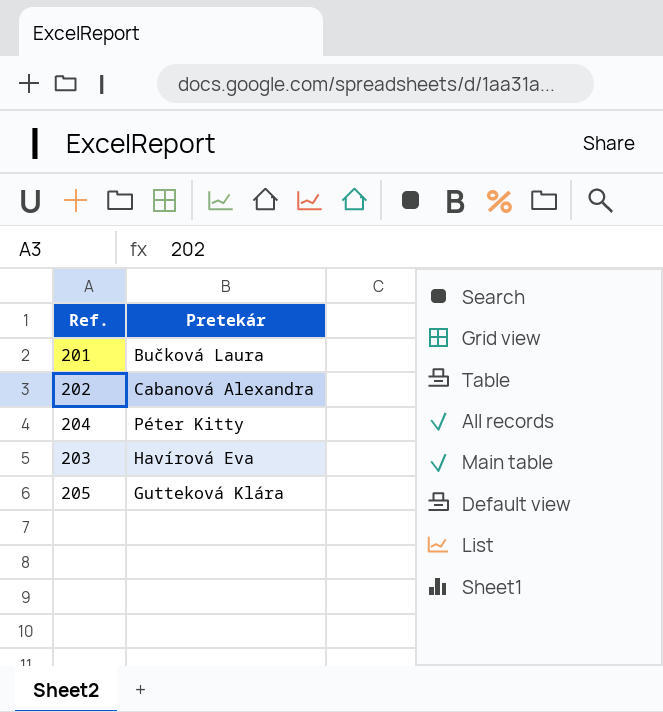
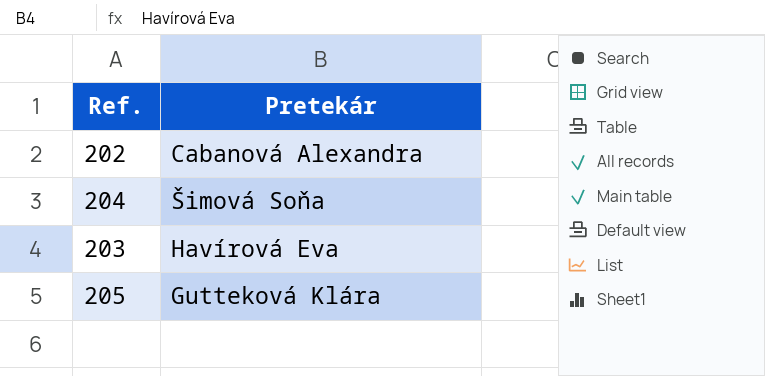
row 201: Bučková Laura -> none
204 | Pretekár: Péter Kitty -> Šimová Soňa

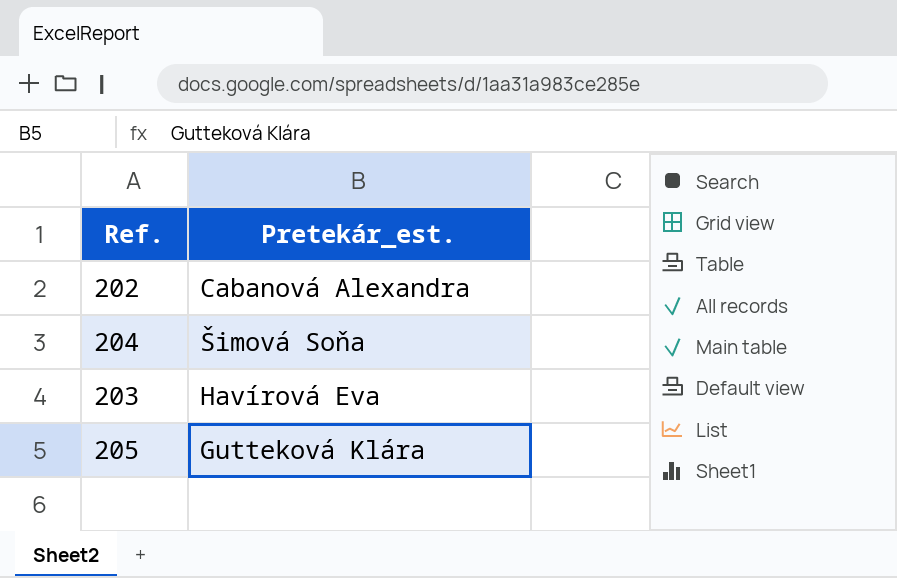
column name: Pretekár -> Pretekár_est.

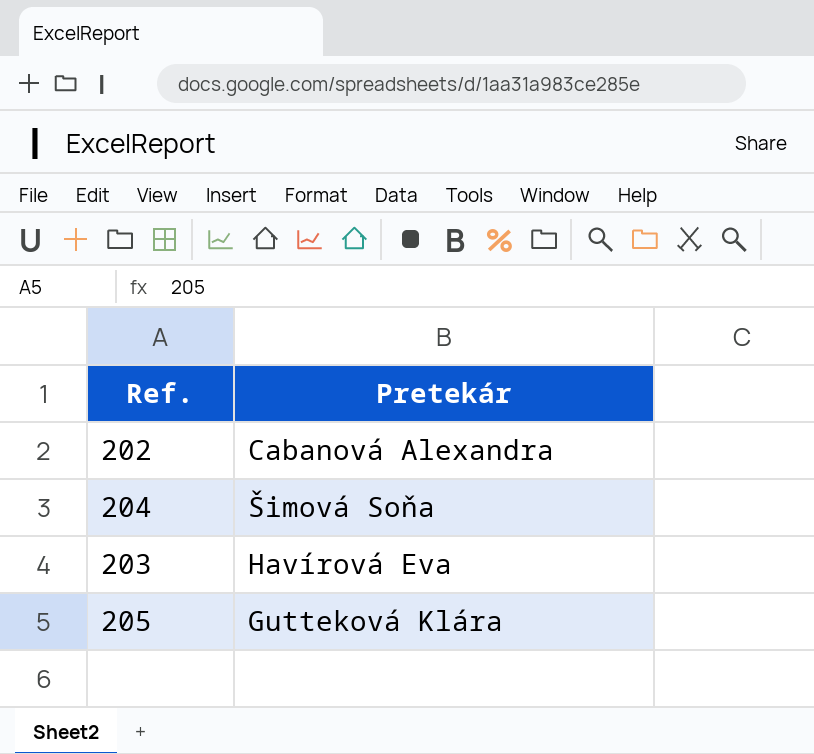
column name: Pretekár_est. -> Pretekár

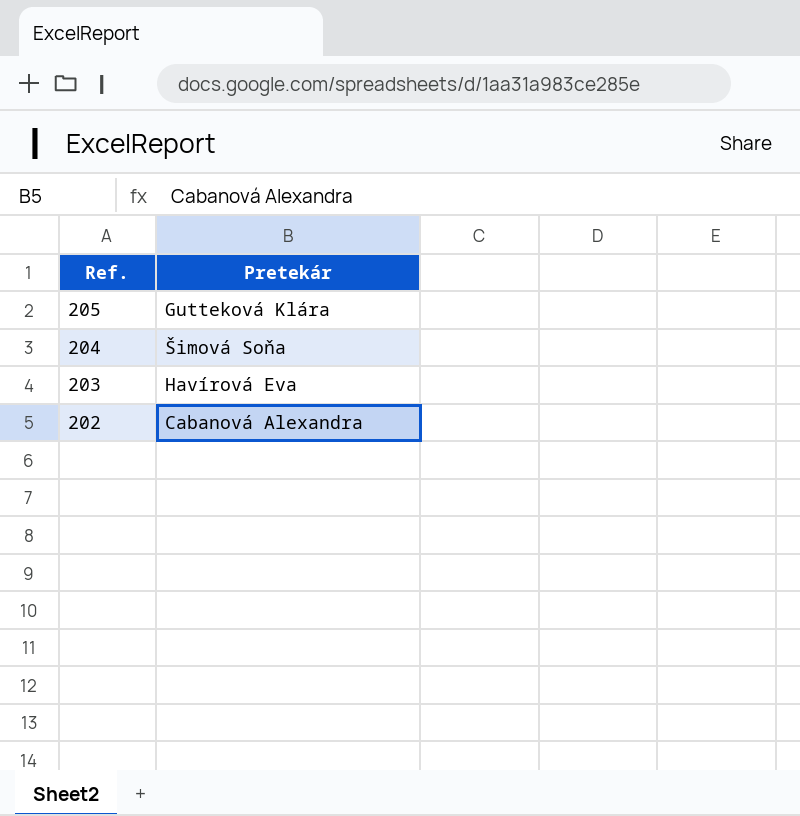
row order: none -> Ref. descending

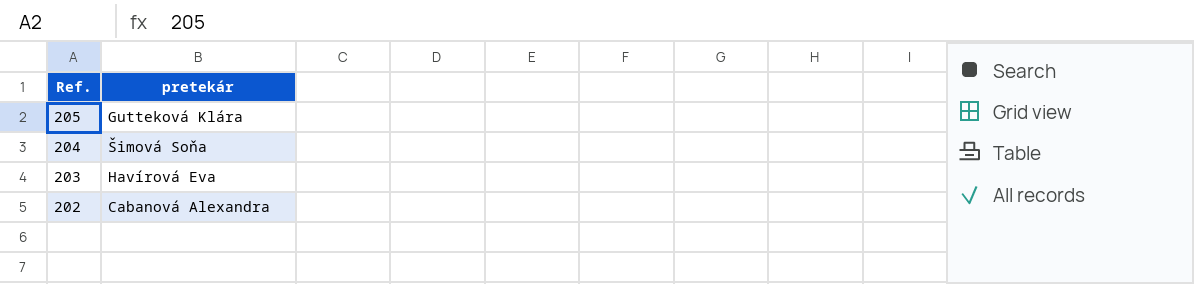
column name: Pretekár -> pretekár

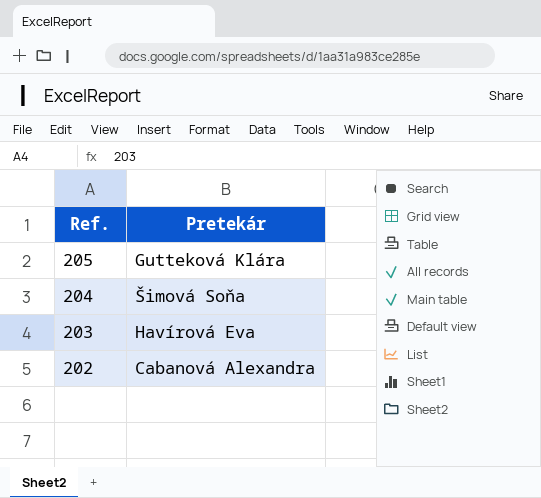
column name: pretekár -> Pretekár

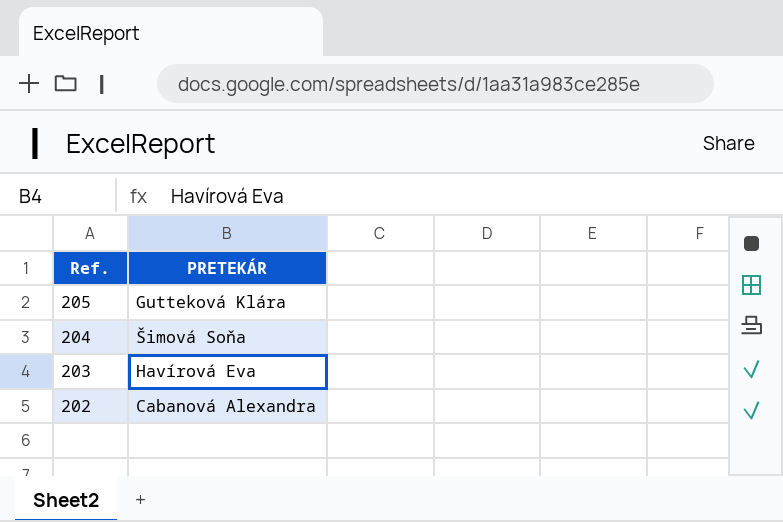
column name: Pretekár -> PRETEKÁR

